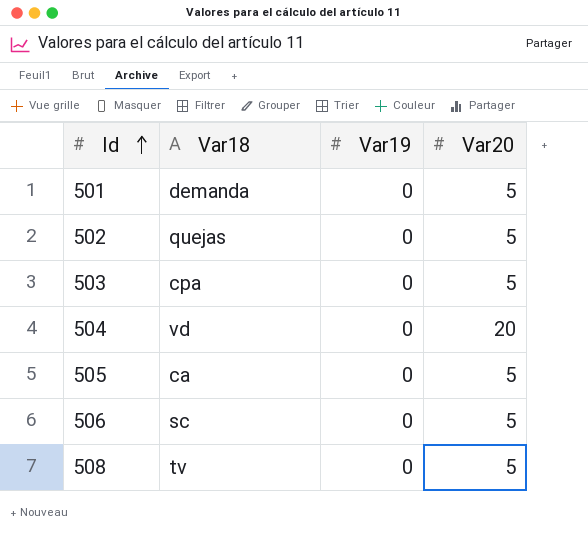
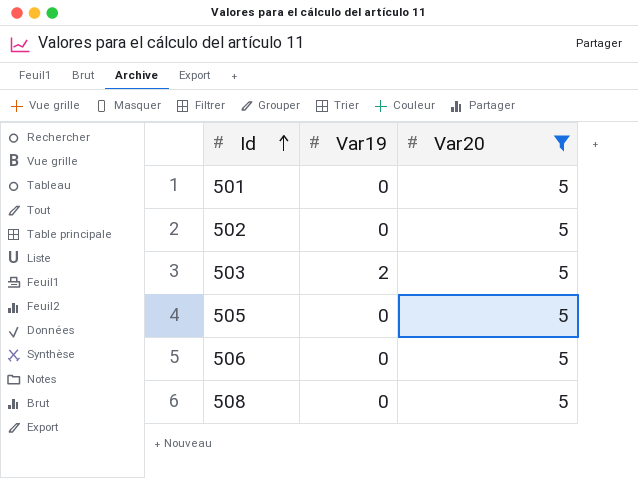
filter: none -> Var20 = 5
column Var18 | position: 2 -> none
503 | Var19: 0 -> 2

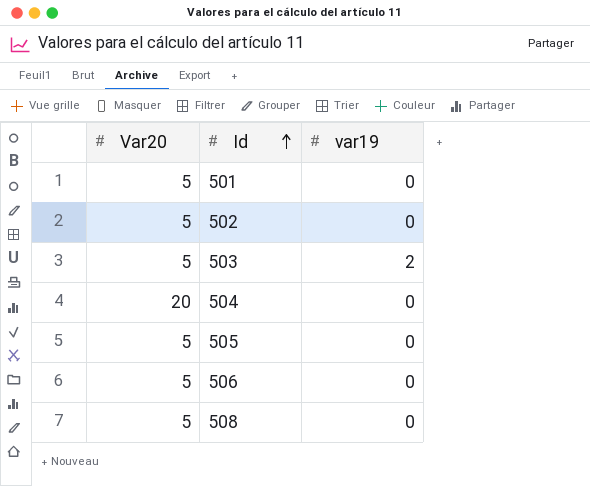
filter: Var20 = 5 -> none
column Var20 | position: 3 -> 1
column name: Var19 -> var19

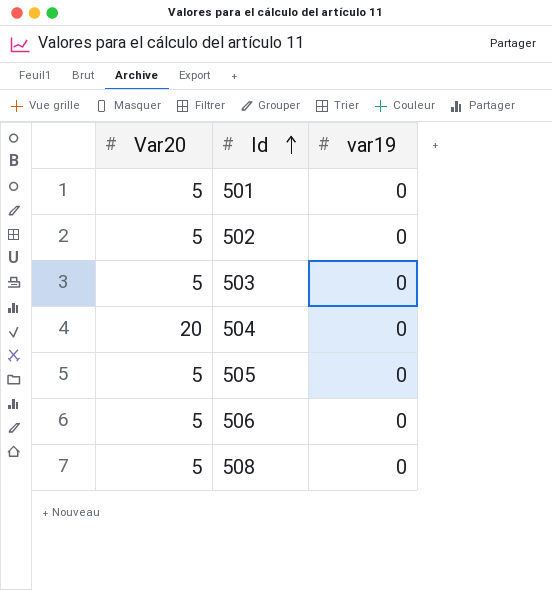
503 | var19: 2 -> 0

